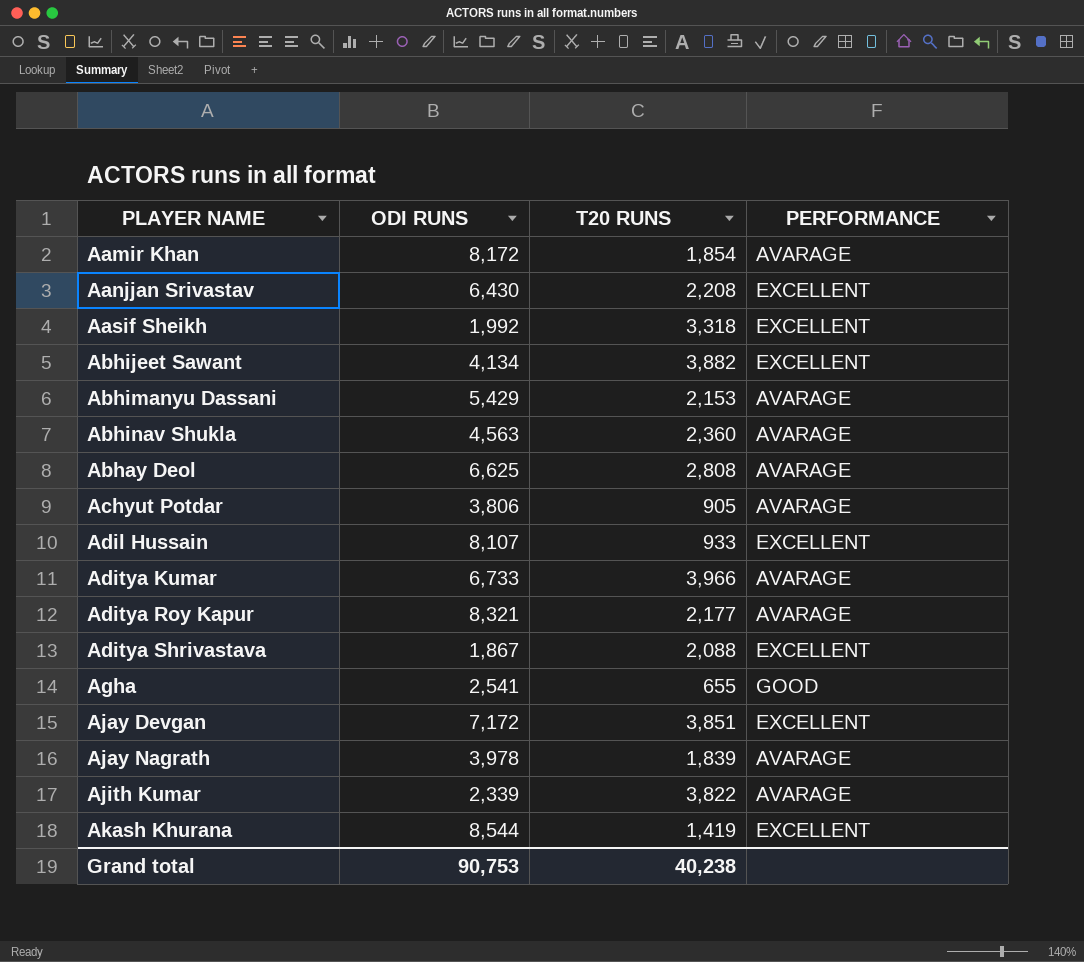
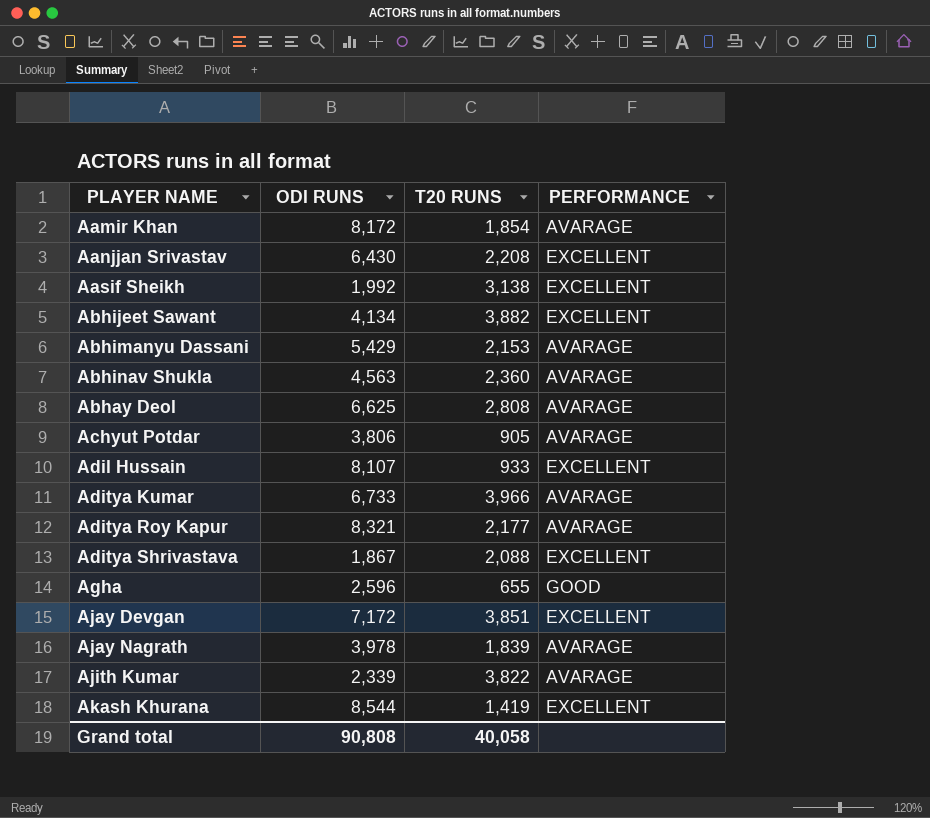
Aasif Sheikh | T20 RUNS: 3,318 -> 3,138
Agha | ODI RUNS: 2,541 -> 2,596
Grand total | ODI RUNS: 90,753 -> 90,808
Grand total | T20 RUNS: 40,238 -> 40,058

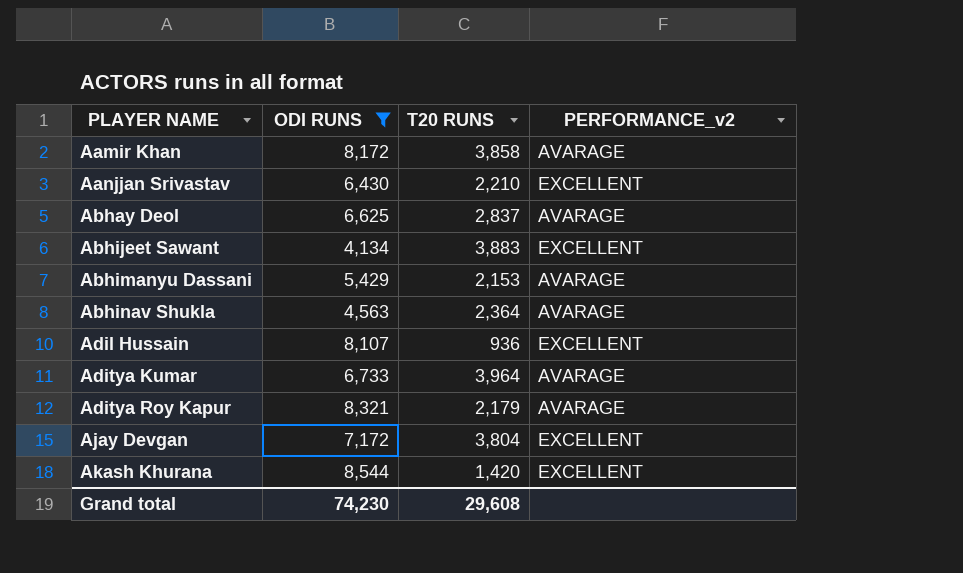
filter: none -> ODI RUNS >= 4,134
row order: none -> PLAYER NAME ascending
column name: PERFORMANCE -> PERFORMANCE_v2
Aamir Khan | T20 RUNS: 1,854 -> 3,858
Aanjjan Srivastav | T20 RUNS: 2,208 -> 2,210
Abhay Deol | T20 RUNS: 2,808 -> 2,837
Abhijeet Sawant | T20 RUNS: 3,882 -> 3,883
Abhinav Shukla | T20 RUNS: 2,360 -> 2,364
Adil Hussain | T20 RUNS: 933 -> 936
Aditya Kumar | T20 RUNS: 3,966 -> 3,964
Aditya Roy Kapur | T20 RUNS: 2,177 -> 2,179
Ajay Devgan | T20 RUNS: 3,851 -> 3,804
Akash Khurana | T20 RUNS: 1,419 -> 1,420
Grand total | ODI RUNS: 90,808 -> 74,230
Grand total | T20 RUNS: 40,058 -> 29,608

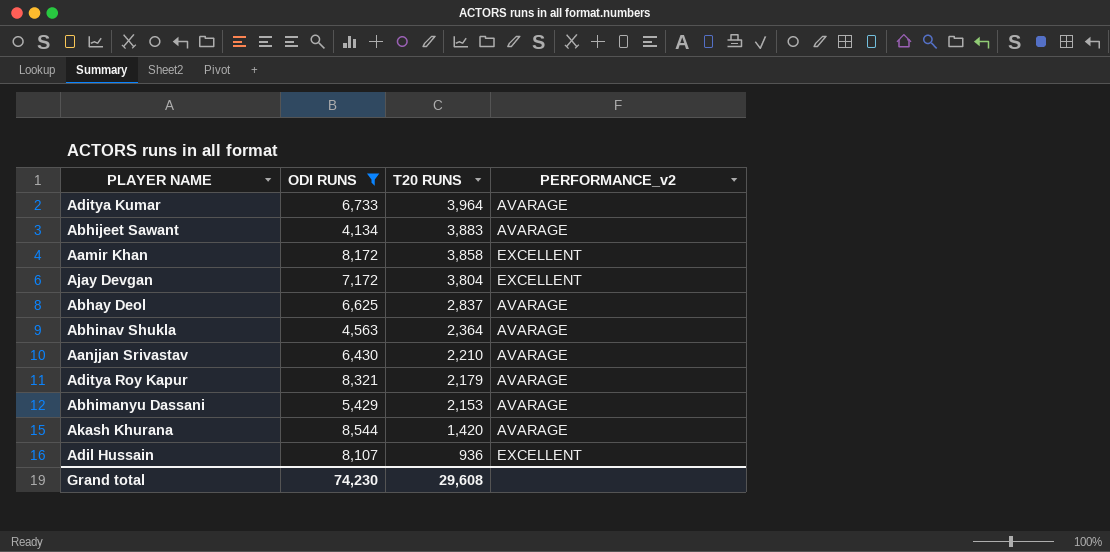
row order: PLAYER NAME ascending -> T20 RUNS descending
Abhijeet Sawant | PERFORMANCE_v2: EXCELLENT -> AVARAGE
Aamir Khan | PERFORMANCE_v2: AVARAGE -> EXCELLENT
Aanjjan Srivastav | PERFORMANCE_v2: EXCELLENT -> AVARAGE
Akash Khurana | PERFORMANCE_v2: EXCELLENT -> AVARAGE

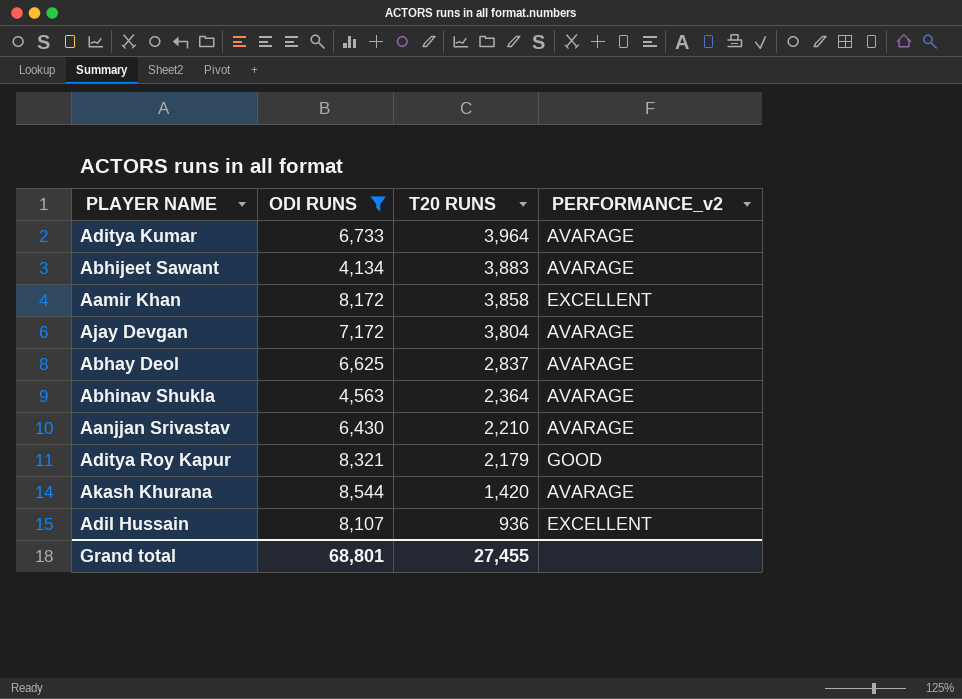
row Abhimanyu Dassani: 5,429 | 2,153 | AVARAGE -> none
Ajay Devgan | PERFORMANCE_v2: EXCELLENT -> AVARAGE
Aditya Roy Kapur | PERFORMANCE_v2: AVARAGE -> GOOD
Grand total | ODI RUNS: 74,230 -> 68,801
Grand total | T20 RUNS: 29,608 -> 27,455

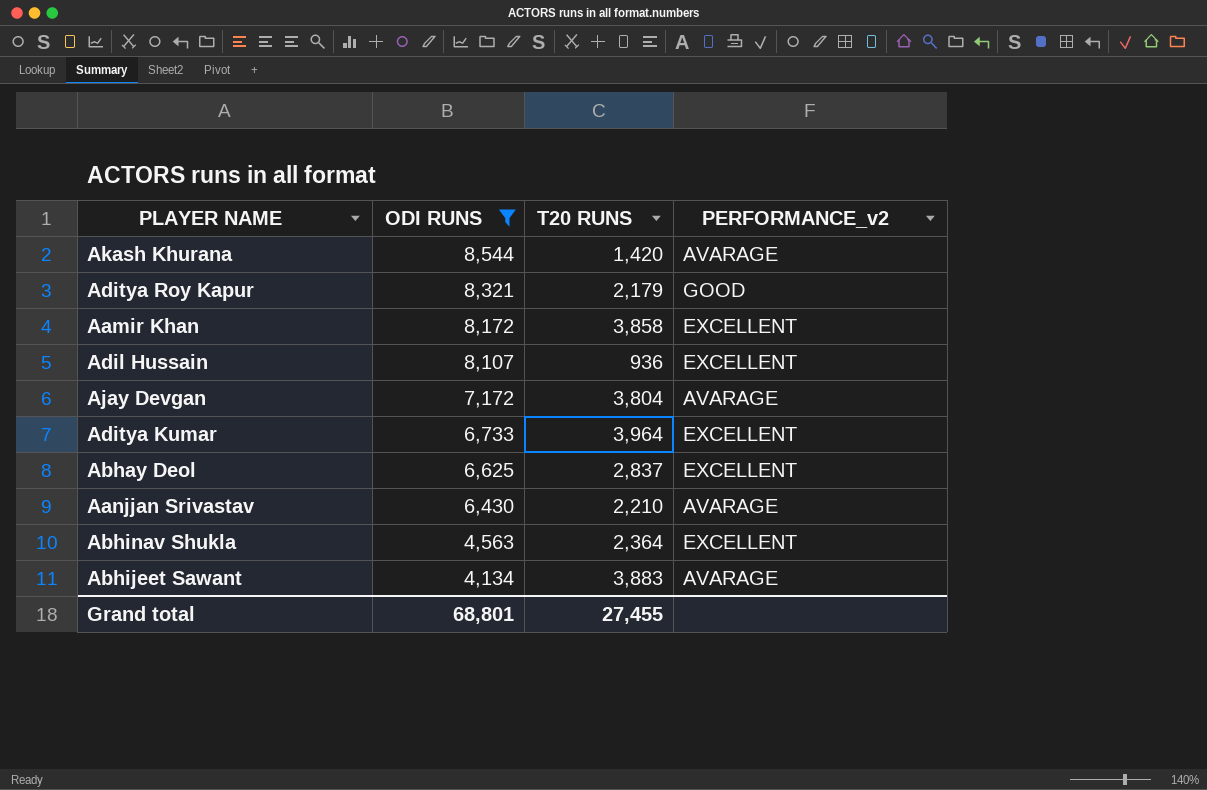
row order: T20 RUNS descending -> ODI RUNS descending
Aditya Kumar | PERFORMANCE_v2: AVARAGE -> EXCELLENT
Abhay Deol | PERFORMANCE_v2: AVARAGE -> EXCELLENT
Abhinav Shukla | PERFORMANCE_v2: AVARAGE -> EXCELLENT

